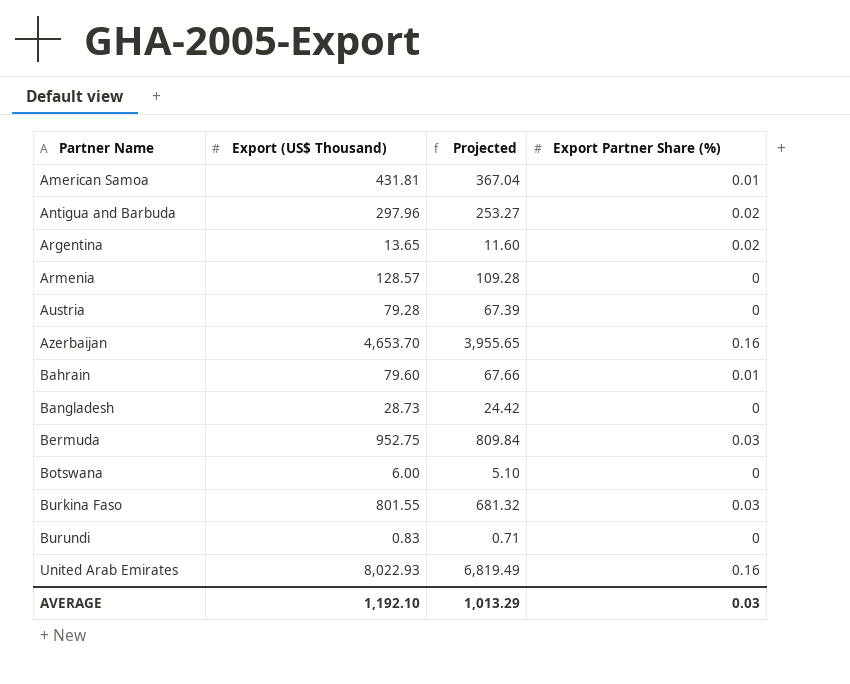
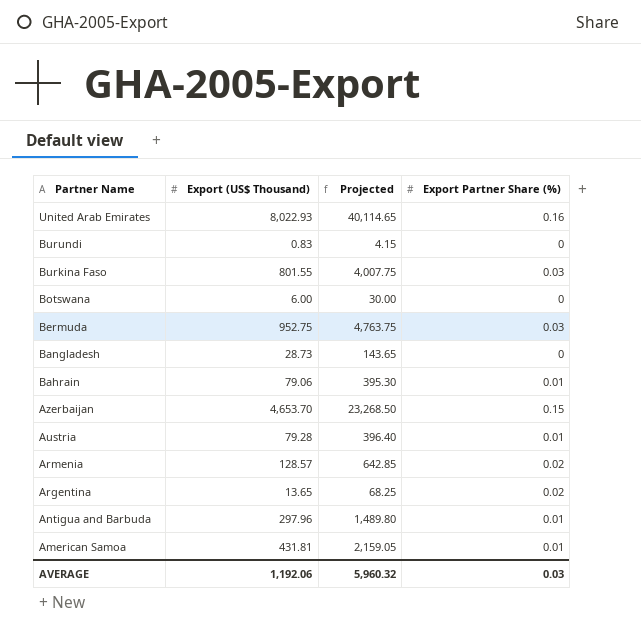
row order: Partner Name ascending -> Partner Name descending
column Projected | formula: [Export (US$ Thousand)] * 0.85 -> [Export (US$ Thousand)] * 5
Bahrain | Export (US$ Thousand): 79.60 -> 79.06
Azerbaijan | Export Partner Share (%): 0.16 -> 0.15
Austria | Export Partner Share (%): 0 -> 0.01
Armenia | Export Partner Share (%): 0 -> 0.02
Antigua and Barbuda | Export Partner Share (%): 0.02 -> 0.01
AVERAGE | Export (US$ Thousand): 1,192.10 -> 1,192.06
AVERAGE | Projected: 1,013.29 -> 5,960.32

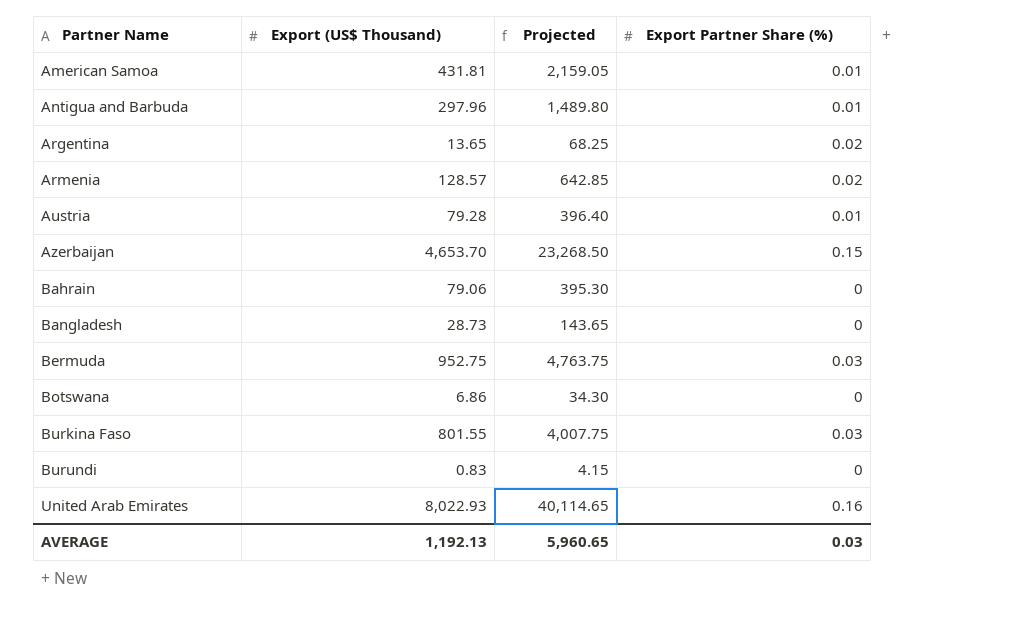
row order: Partner Name descending -> Partner Name ascending
Bahrain | Export Partner Share (%): 0.01 -> 0
Botswana | Export (US$ Thousand): 6.00 -> 6.86
Botswana | Projected: 30.00 -> 34.30
AVERAGE | Export (US$ Thousand): 1,192.06 -> 1,192.13
AVERAGE | Projected: 5,960.32 -> 5,960.65

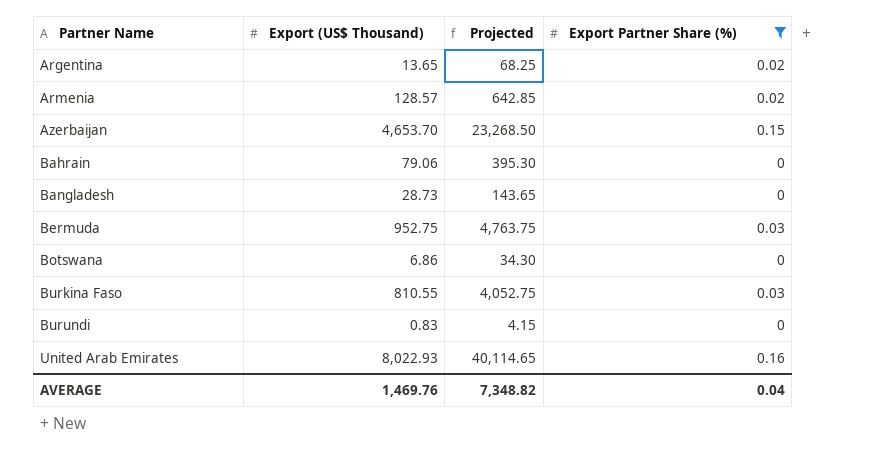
filter: none -> Export Partner Share (%) != 0.01
Burkina Faso | Export (US$ Thousand): 801.55 -> 810.55
Burkina Faso | Projected: 4,007.75 -> 4,052.75
AVERAGE | Export (US$ Thousand): 1,192.13 -> 1,469.76
AVERAGE | Projected: 5,960.65 -> 7,348.82
AVERAGE | Export Partner Share (%): 0.03 -> 0.04

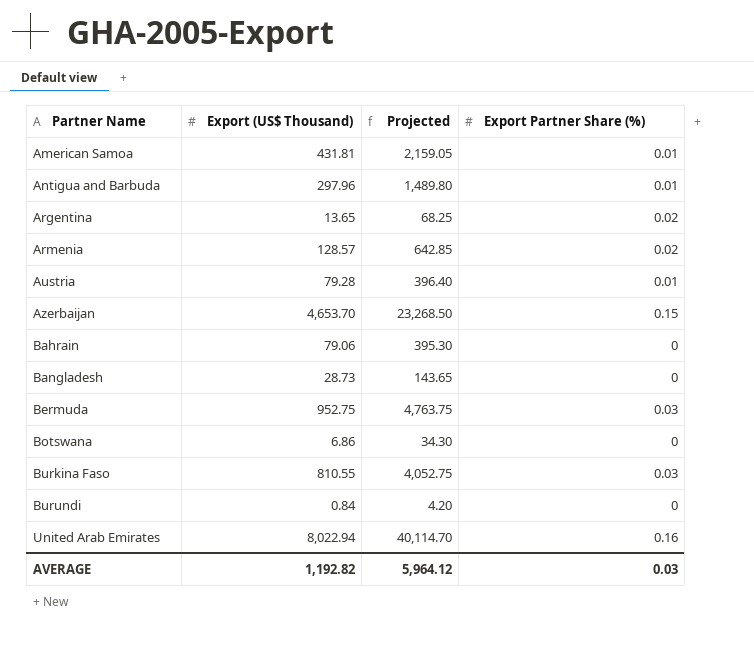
filter: Export Partner Share (%) != 0.01 -> none
Burundi | Export (US$ Thousand): 0.83 -> 0.84
Burundi | Projected: 4.15 -> 4.20
United Arab Emirates | Export (US$ Thousand): 8,022.93 -> 8,022.94
United Arab Emirates | Projected: 40,114.65 -> 40,114.70
AVERAGE | Export (US$ Thousand): 1,469.76 -> 1,192.82
AVERAGE | Projected: 7,348.82 -> 5,964.12
AVERAGE | Export Partner Share (%): 0.04 -> 0.03

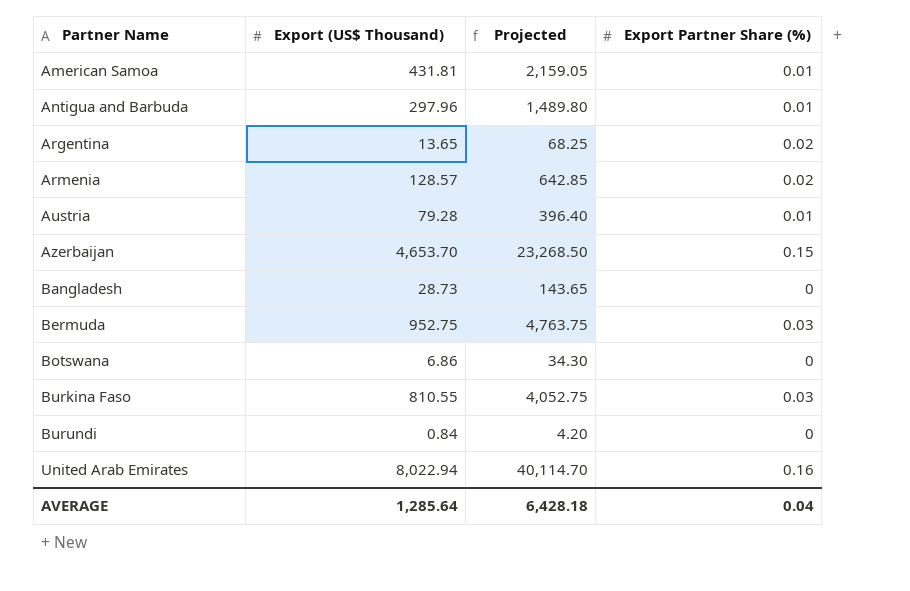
row Bahrain: 79.06 | 395.30 | 0 -> none
AVERAGE | Export (US$ Thousand): 1,192.82 -> 1,285.64
AVERAGE | Projected: 5,964.12 -> 6,428.18
AVERAGE | Export Partner Share (%): 0.03 -> 0.04

